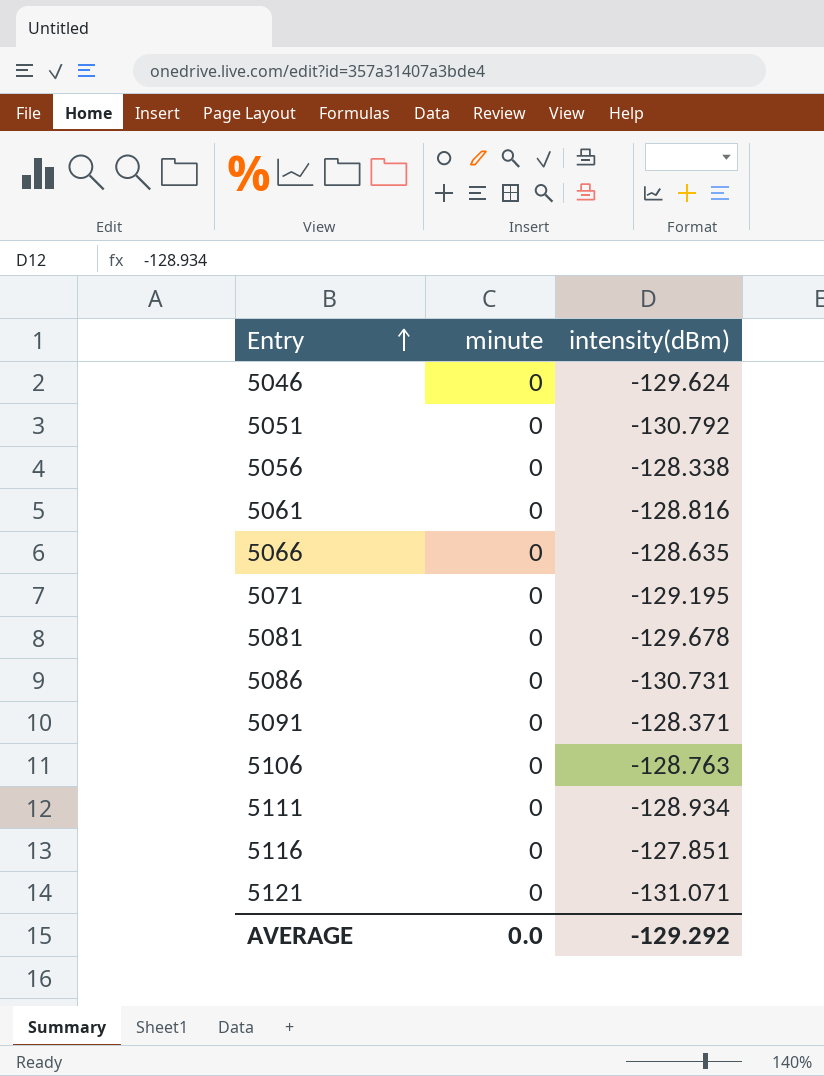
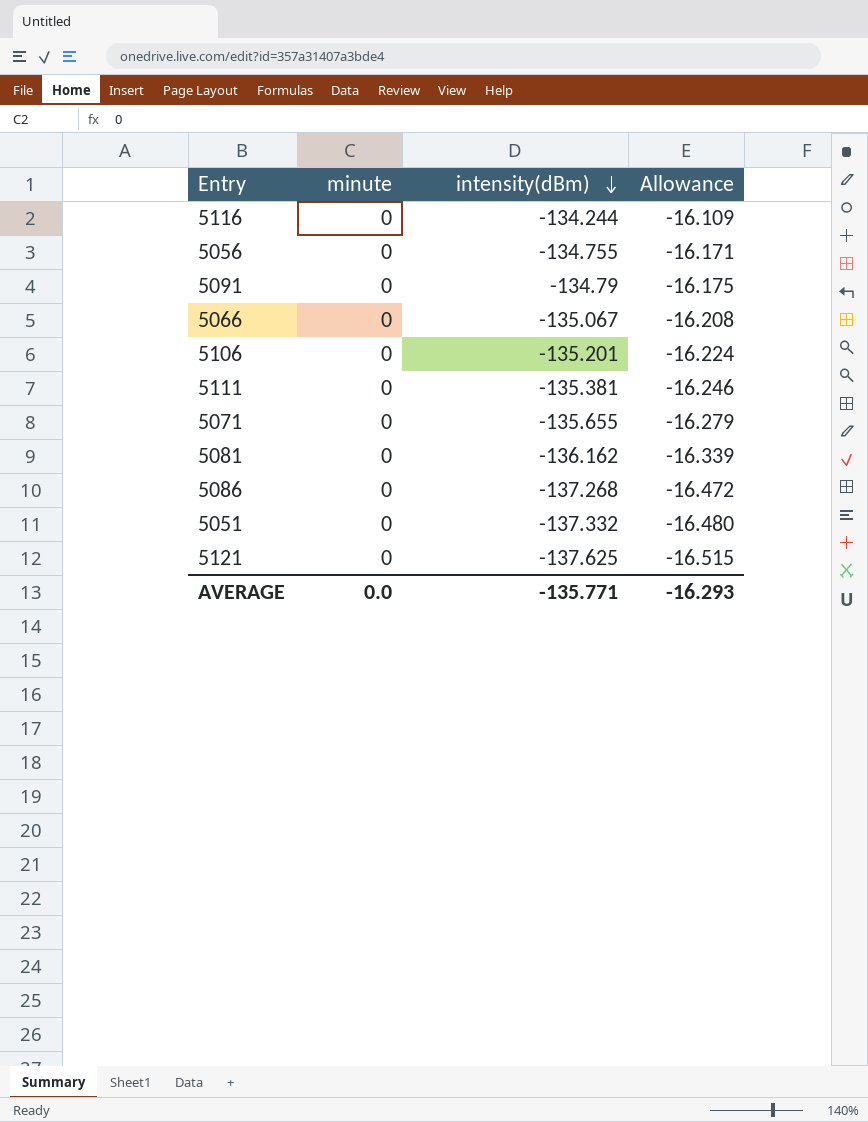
row order: Entry ascending -> intensity(dBm) descending
column Allowance | formula: none -> [intensity(dBm)] * 0.12
row 5046: 0 | -129.624 -> none
row 5061: 0 | -128.816 -> none
5116 | intensity(dBm): -127.851 -> -134.244
5056 | intensity(dBm): -128.338 -> -134.755
5091 | intensity(dBm): -128.371 -> -134.79
5066 | intensity(dBm): -128.635 -> -135.067
5106 | intensity(dBm): -128.763 -> -135.201
5111 | intensity(dBm): -128.934 -> -135.381
5071 | intensity(dBm): -129.195 -> -135.655
5081 | intensity(dBm): -129.678 -> -136.162
5086 | intensity(dBm): -130.731 -> -137.268
5051 | intensity(dBm): -130.792 -> -137.332
5121 | intensity(dBm): -131.071 -> -137.625
AVERAGE | intensity(dBm): -129.292 -> -135.771

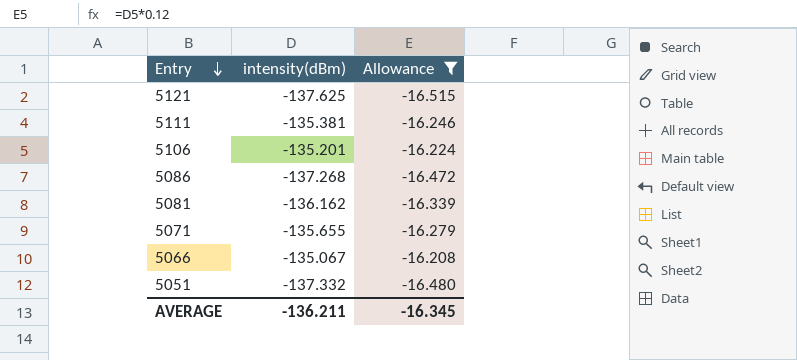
filter: none -> Allowance <= -16.208
row order: intensity(dBm) descending -> Entry descending
column minute | position: 2 -> none
AVERAGE | intensity(dBm): -135.771 -> -136.211
AVERAGE | Allowance: -16.293 -> -16.345

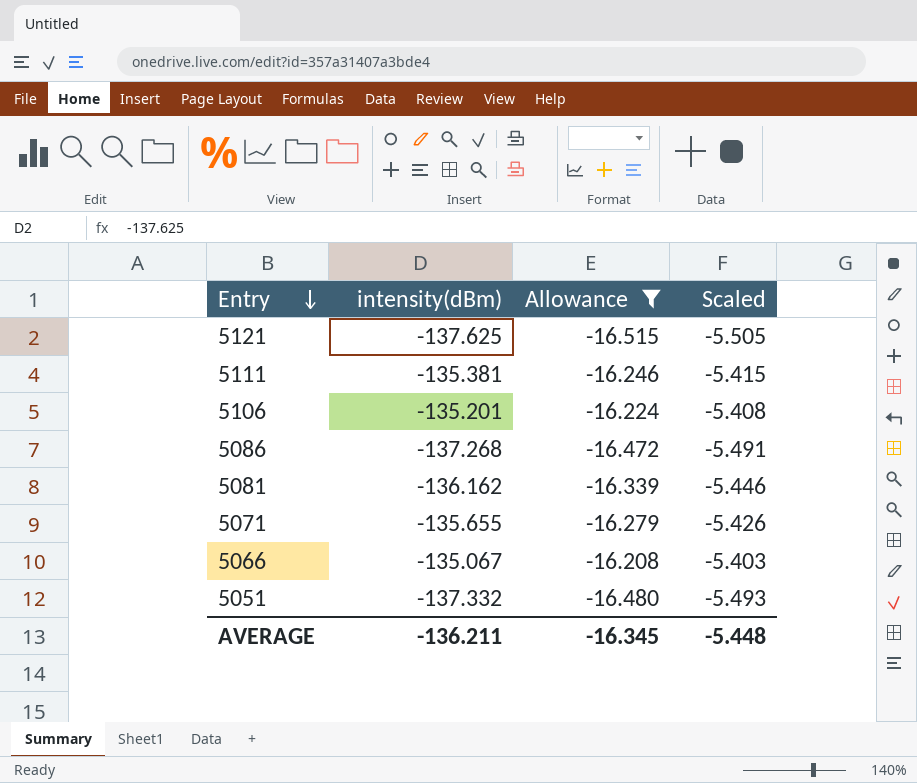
column Scaled | formula: none -> [intensity(dBm)] * 0.04

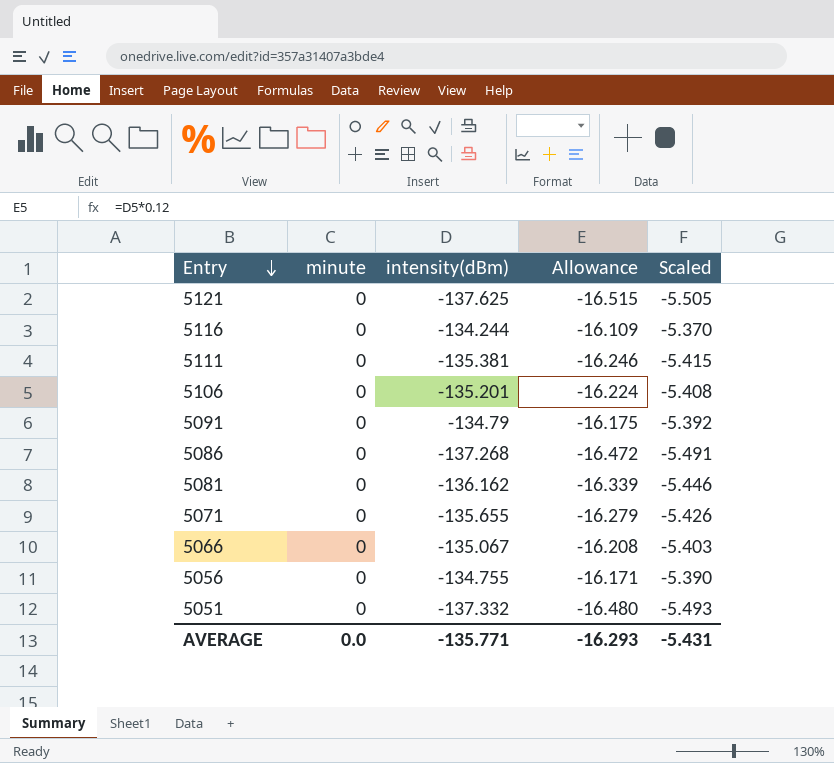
filter: Allowance <= -16.208 -> none
column minute | position: none -> 2
AVERAGE | intensity(dBm): -136.211 -> -135.771
AVERAGE | Allowance: -16.345 -> -16.293
AVERAGE | Scaled: -5.448 -> -5.431

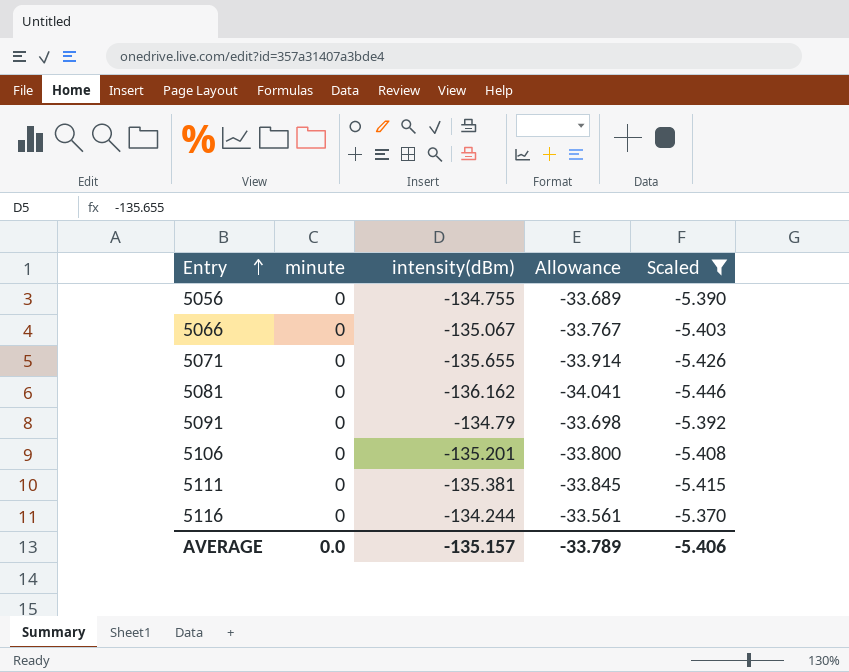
filter: none -> Scaled >= -5.446
row order: Entry descending -> Entry ascending
column Allowance | formula: [intensity(dBm)] * 0.12 -> [intensity(dBm)] * 0.25
AVERAGE | intensity(dBm): -135.771 -> -135.157
AVERAGE | Allowance: -16.293 -> -33.789
AVERAGE | Scaled: -5.431 -> -5.406

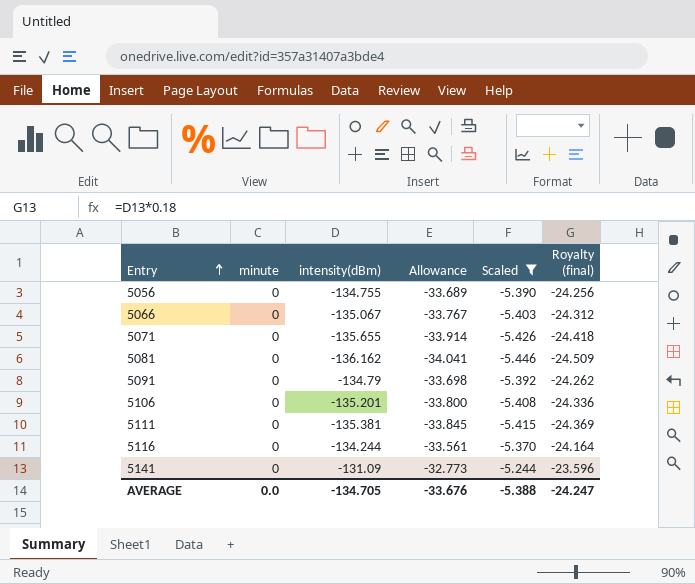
column Royalty (final) | formula: none -> [intensity(dBm)] * 0.18
row 5141: none -> 0 | -131.09 | -32.773 | -5.244 | -23.596
AVERAGE | intensity(dBm): -135.157 -> -134.705
AVERAGE | Allowance: -33.789 -> -33.676
AVERAGE | Scaled: -5.406 -> -5.388

